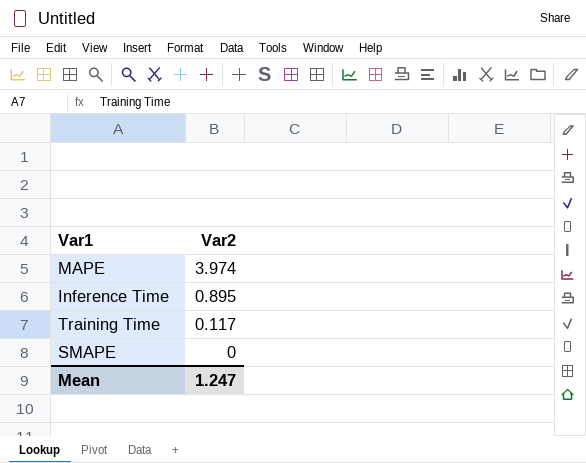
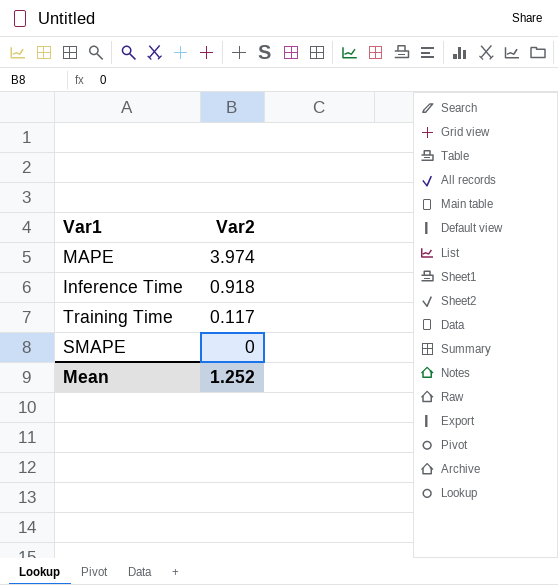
Inference Time | Var2: 0.895 -> 0.918
Mean | Var2: 1.247 -> 1.252

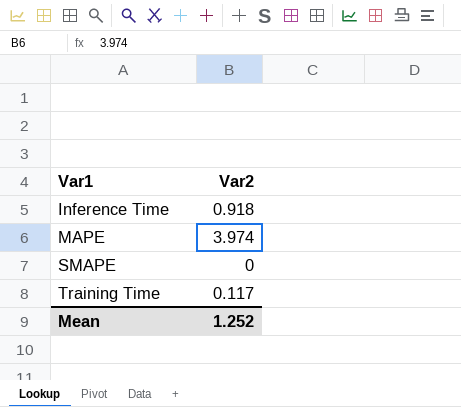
row order: Var2 descending -> Var1 ascending

